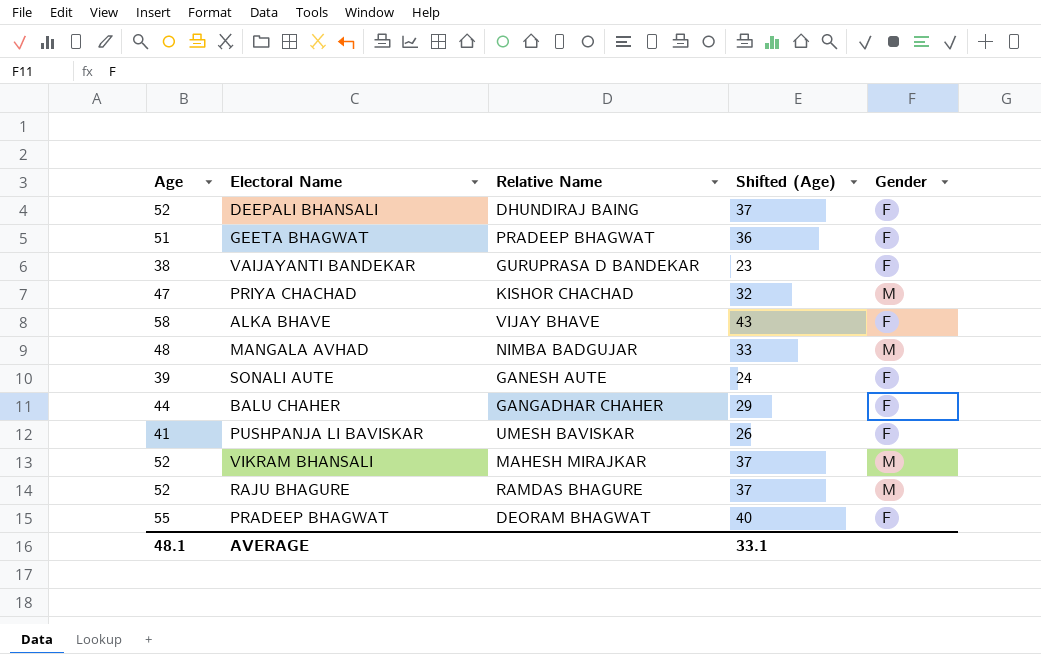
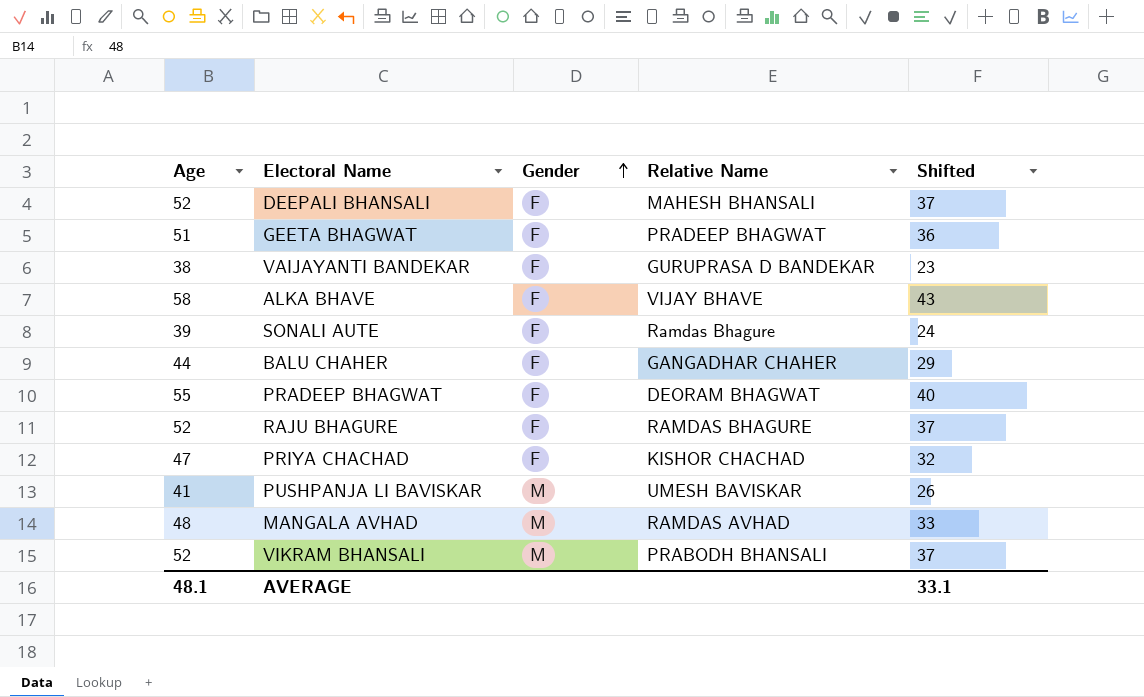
row order: none -> Gender ascending
column Gender | position: 5 -> 3
column name: Shifted (Age) -> Shifted
DEEPALI BHANSALI | Relative Name: DHUNDIRAJ BAING -> MAHESH BHANSALI
SONALI AUTE | Relative Name: GANESH AUTE -> Ramdas Bhagure
RAJU BHAGURE | Gender: M -> F
PRIYA CHACHAD | Gender: M -> F
PUSHPANJA LI BAVISKAR | Gender: F -> M
MANGALA AVHAD | Relative Name: NIMBA BADGUJAR -> RAMDAS AVHAD
VIKRAM BHANSALI | Relative Name: MAHESH MIRAJKAR -> PRABODH BHANSALI

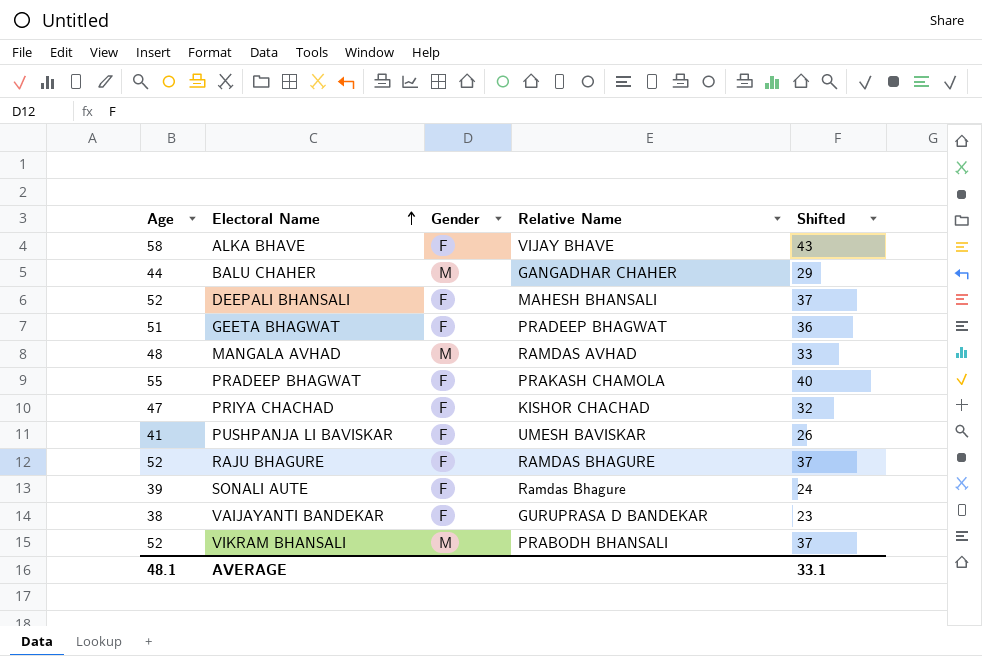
row order: Gender ascending -> Electoral Name ascending
BALU CHAHER | Gender: F -> M
PRADEEP BHAGWAT | Relative Name: DEORAM BHAGWAT -> PRAKASH CHAMOLA
PUSHPANJA LI BAVISKAR | Gender: M -> F

